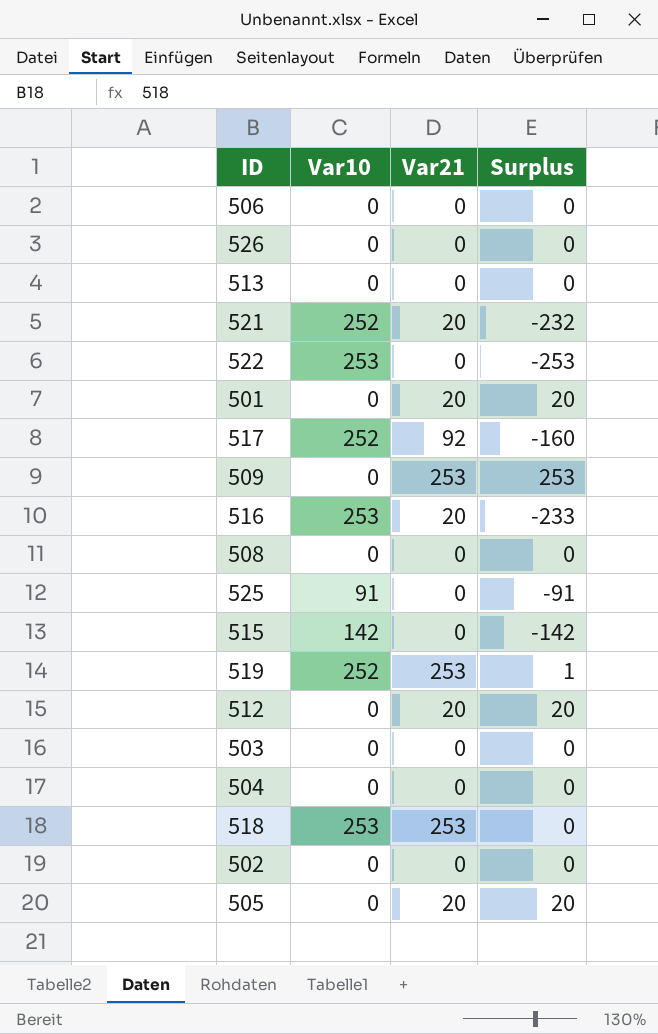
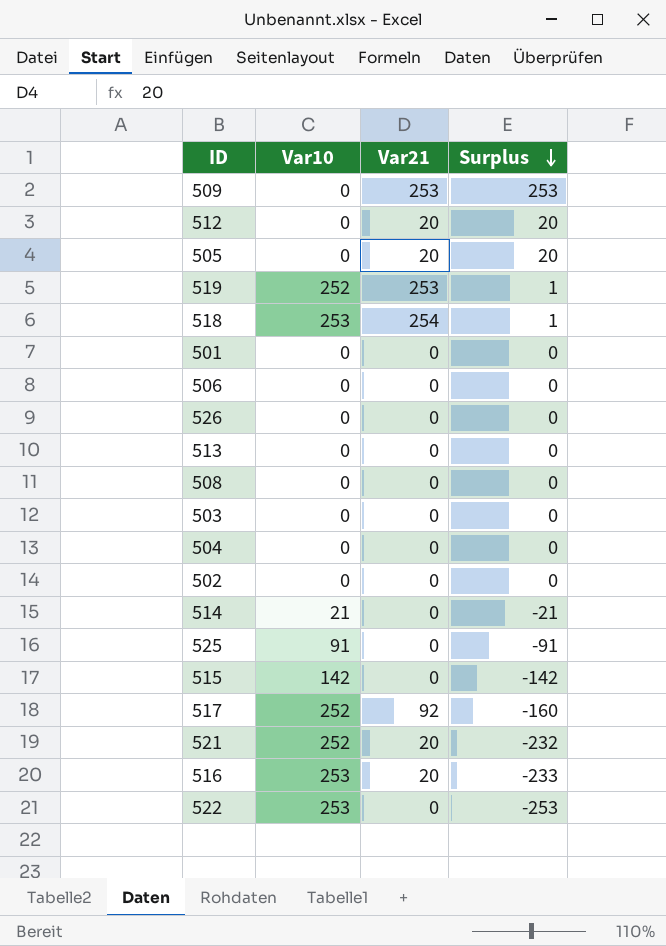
row order: none -> Surplus descending
518 | Var21: 253 -> 254
518 | Surplus: 0 -> 1
501 | Var21: 20 -> 0
501 | Surplus: 20 -> 0
row 514: none -> 21 | 0 | -21

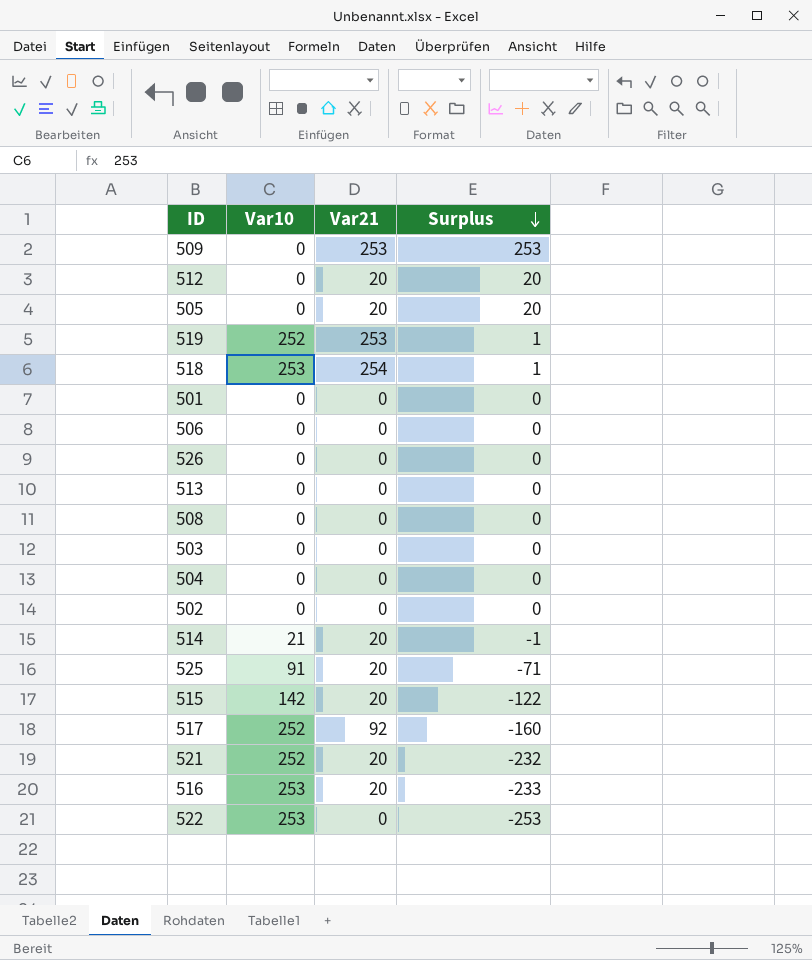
514 | Var21: 0 -> 20
514 | Surplus: -21 -> -1
525 | Var21: 0 -> 20
525 | Surplus: -91 -> -71
515 | Var21: 0 -> 20
515 | Surplus: -142 -> -122

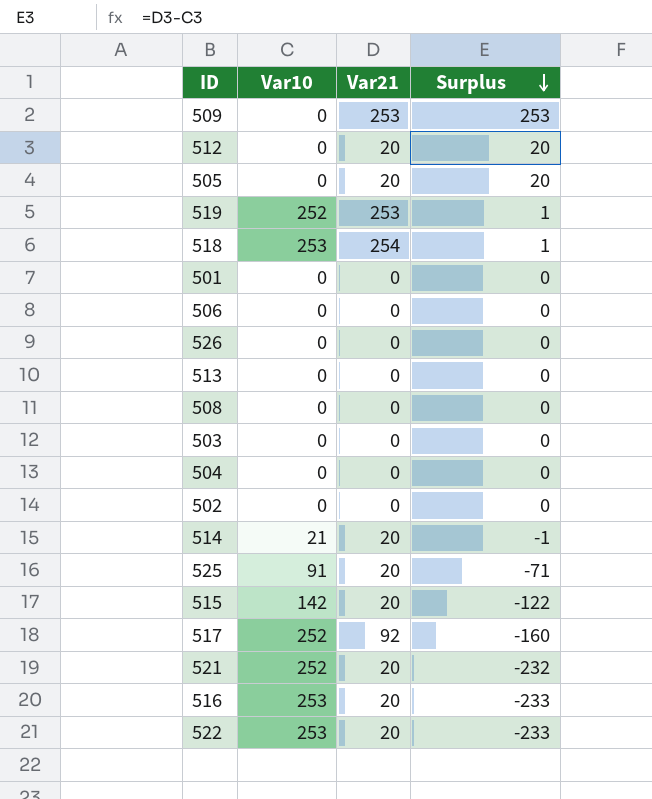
522 | Var21: 0 -> 20
522 | Surplus: -253 -> -233

